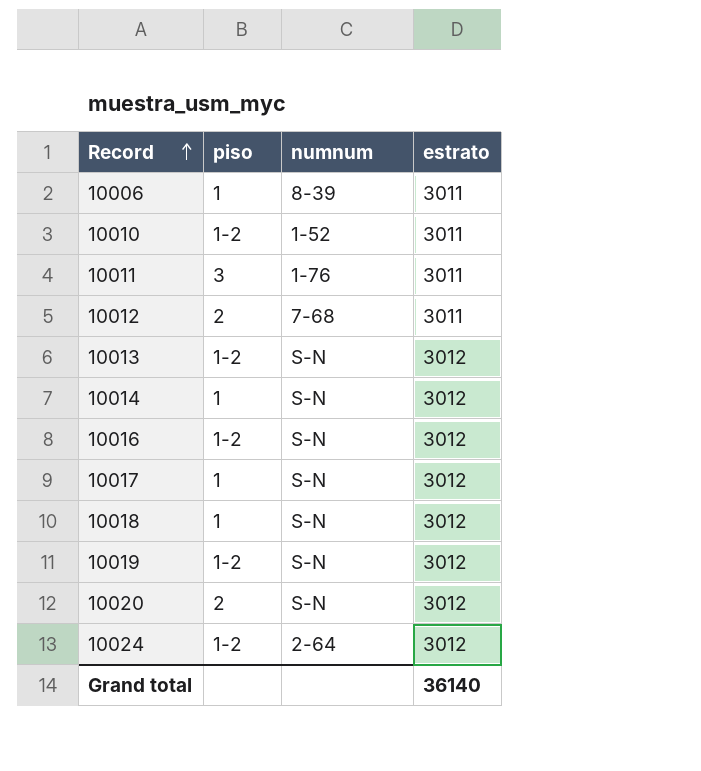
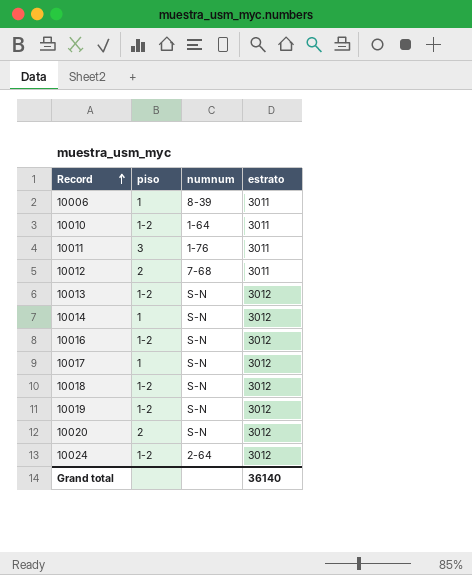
10010 | numnum: 1-52 -> 1-64
10018 | piso: 1 -> 1-2

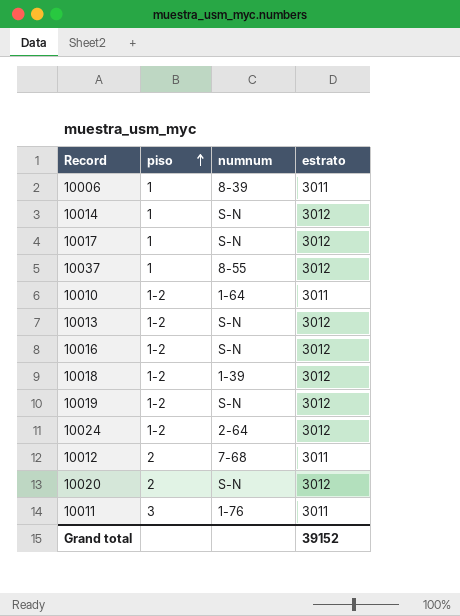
row order: Record ascending -> piso ascending
row 10037: none -> 1 | 8-55 | 3012
10018 | numnum: S-N -> 1-39
Grand total | estrato: 36140 -> 39152

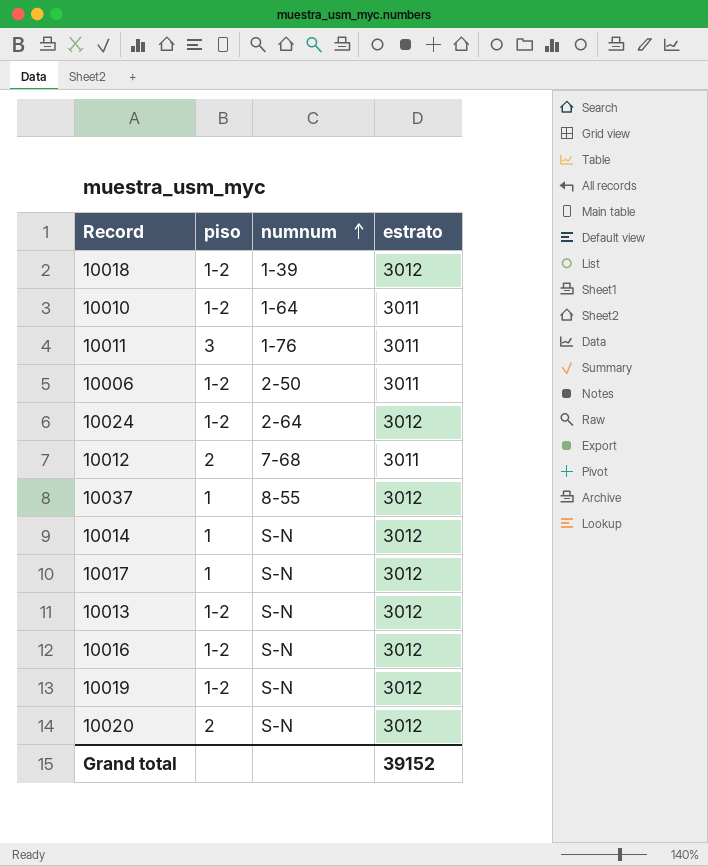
row order: piso ascending -> numnum ascending
10006 | piso: 1 -> 1-2
10006 | numnum: 8-39 -> 2-50

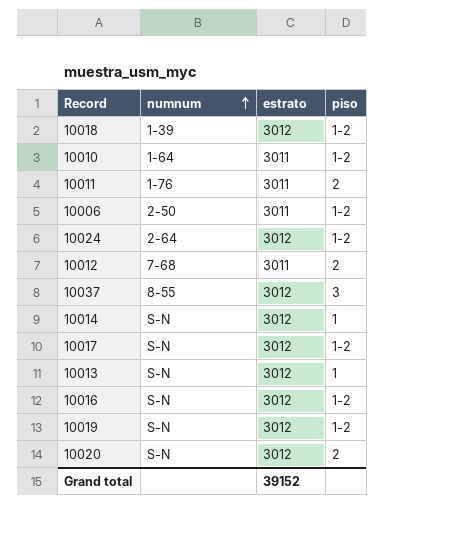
column piso | position: 2 -> 4
10011 | piso: 3 -> 2
10037 | piso: 1 -> 3
10017 | piso: 1 -> 1-2
10013 | piso: 1-2 -> 1

